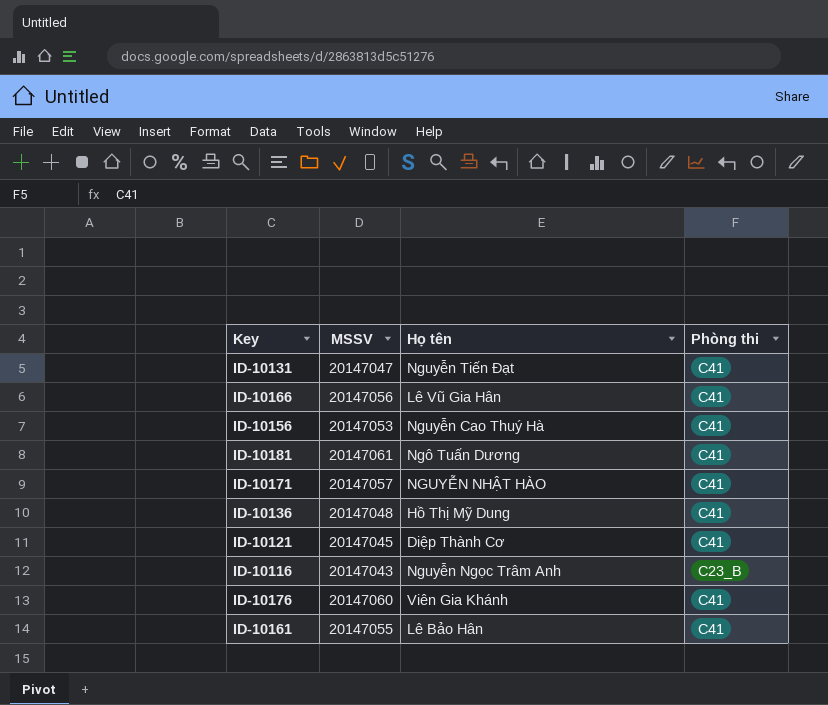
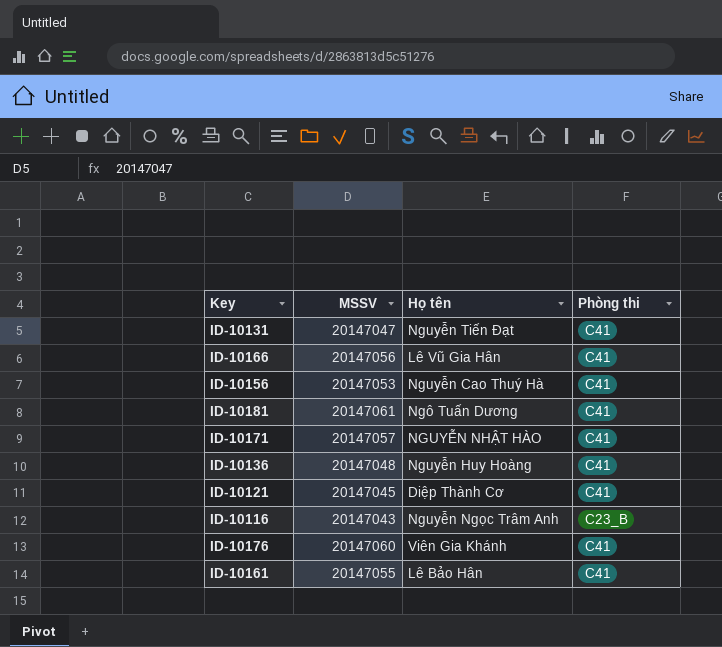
ID-10136 | Họ tên: Hồ Thị Mỹ Dung -> Nguyễn Huy Hoàng

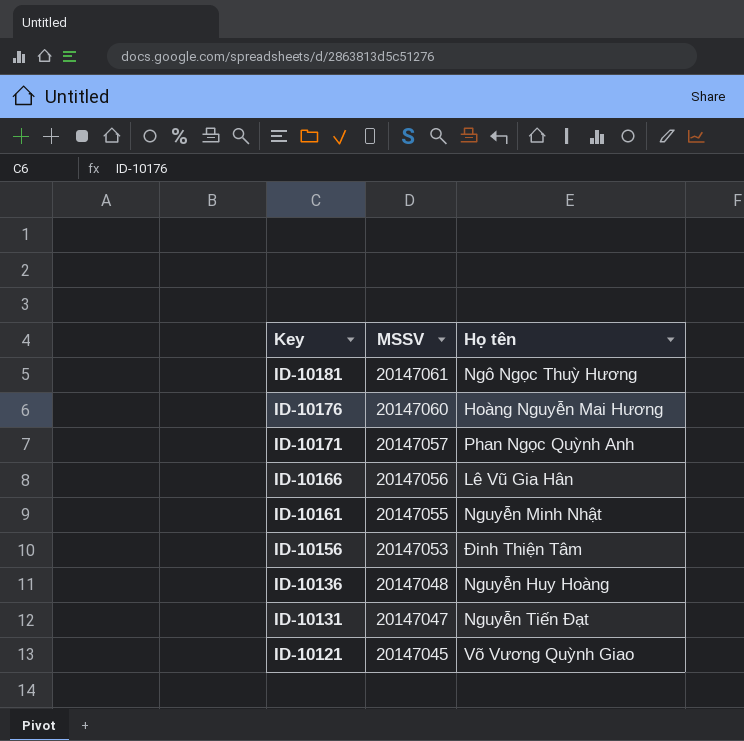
row order: none -> Key descending
column Phòng thi | position: 4 -> none
row ID-10116: 20147043 | Nguyễn Ngọc Trâm Anh | C23_B -> none
ID-10181 | Họ tên: Ngô Tuấn Dương -> Ngô Ngọc Thuỳ Hương
ID-10176 | Họ tên: Viên Gia Khánh -> Hoàng Nguyễn Mai Hương
ID-10171 | Họ tên: NGUYỄN NHẬT HÀO -> Phan Ngọc Quỳnh Anh
ID-10161 | Họ tên: Lê Bảo Hân -> Nguyễn Minh Nhật
ID-10156 | Họ tên: Nguyễn Cao Thuý Hà -> Đinh Thiện Tâm
ID-10121 | Họ tên: Diệp Thành Cơ -> Võ Vương Quỳnh Giao

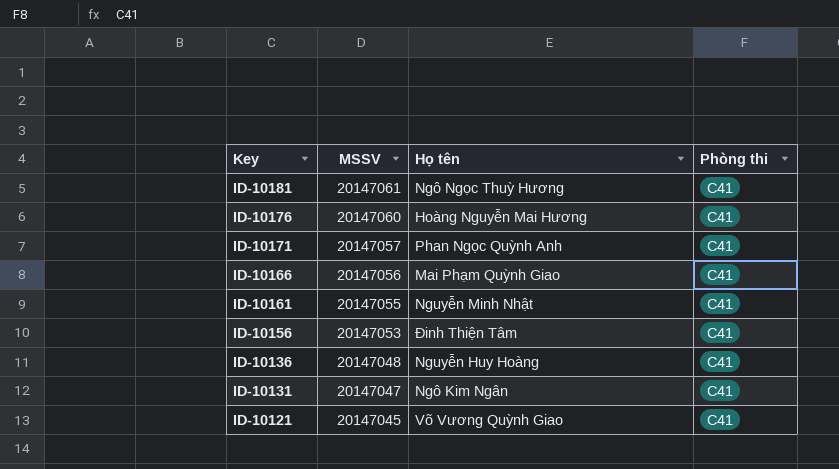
column Phòng thi | position: none -> 4
ID-10166 | Họ tên: Lê Vũ Gia Hân -> Mai Phạm Quỳnh Giao
ID-10131 | Họ tên: Nguyễn Tiến Đạt -> Ngô Kim Ngân

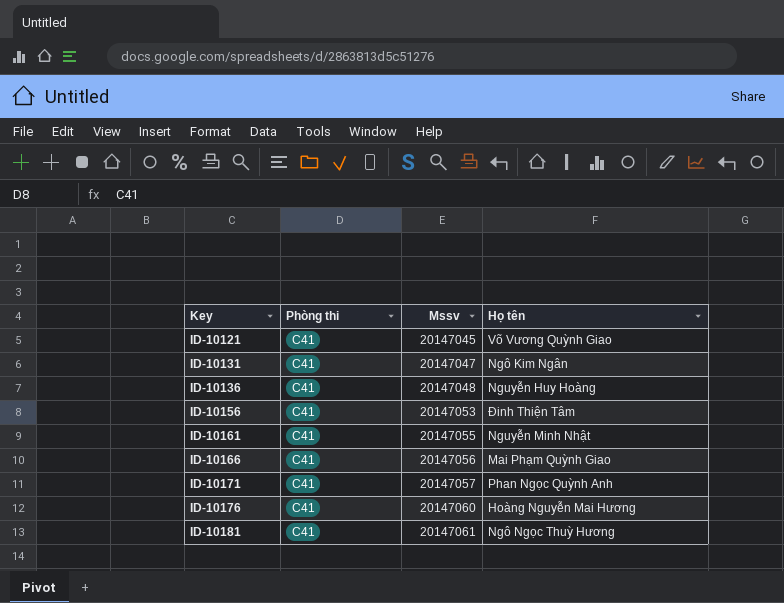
row order: Key descending -> Key ascending
column Phòng thi | position: 4 -> 2
column name: MSSV -> Mssv

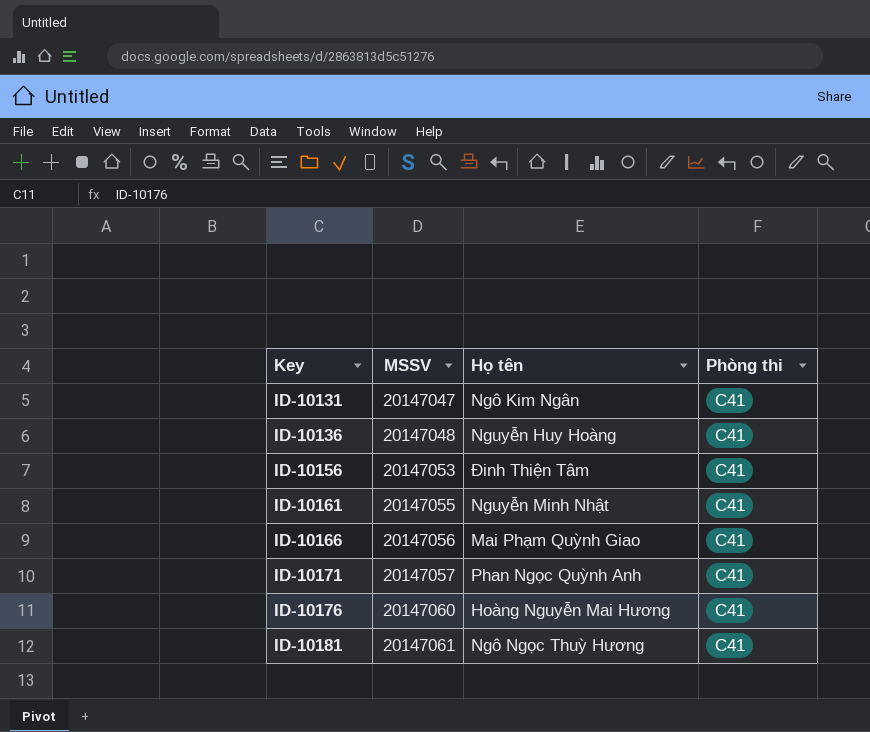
column name: Mssv -> MSSV
column Phòng thi | position: 2 -> 4
row ID-10121: C41 | 20147045 | Võ Vương Quỳnh Giao -> none

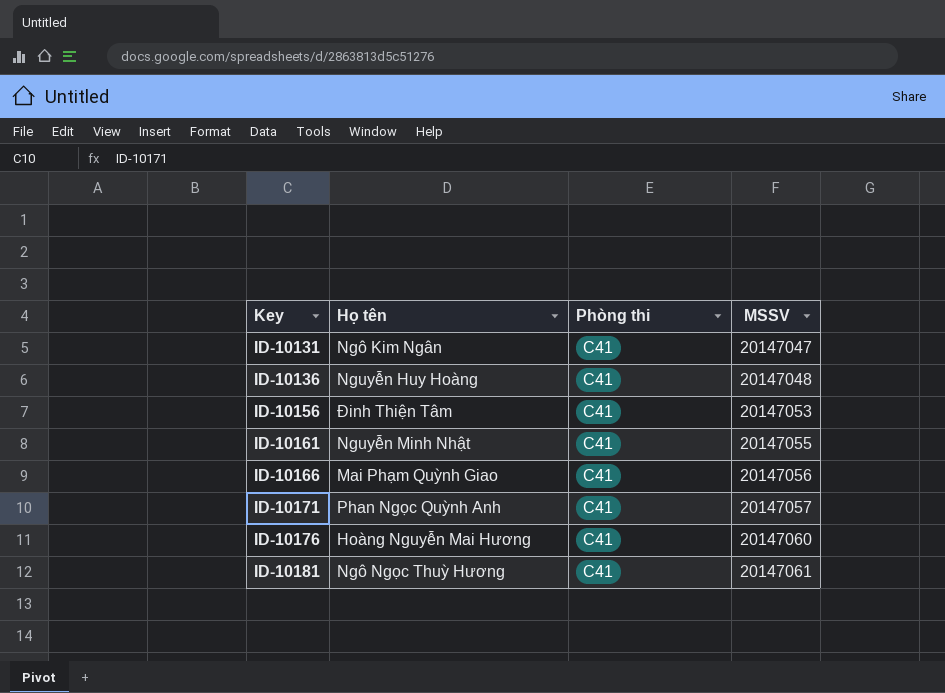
column MSSV | position: 2 -> 4

